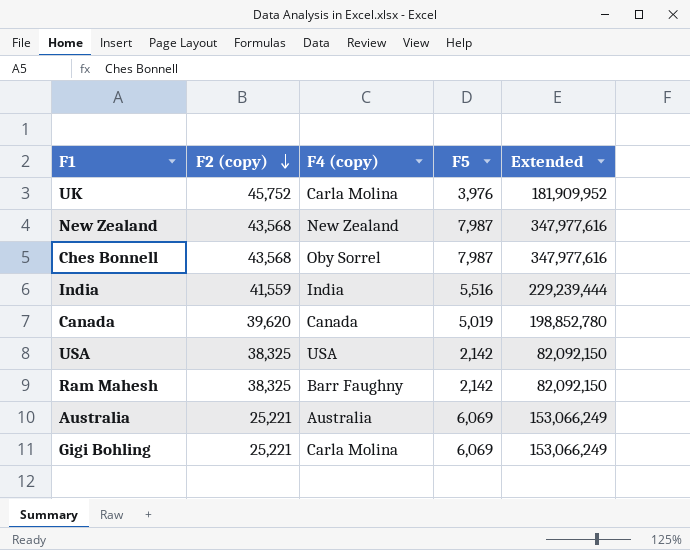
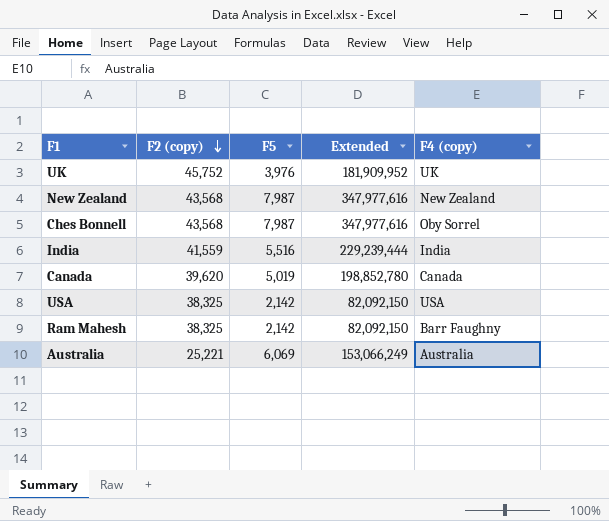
column F4 (copy) | position: 3 -> 5
row Gigi Bohling: 25,221 | Carla Molina | 6,069 | 153,066,249 -> none
UK | F4 (copy): Carla Molina -> UK

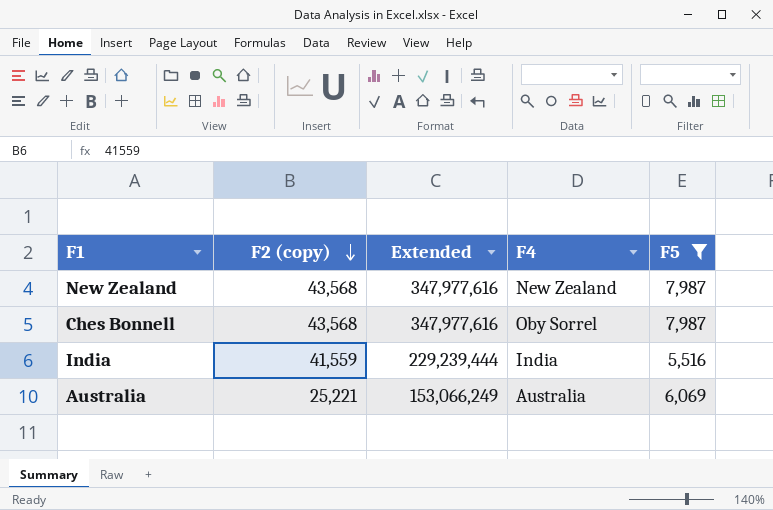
filter: none -> F5 >= 5,516
column name: F4 (copy) -> F4
column F5 | position: 3 -> 5

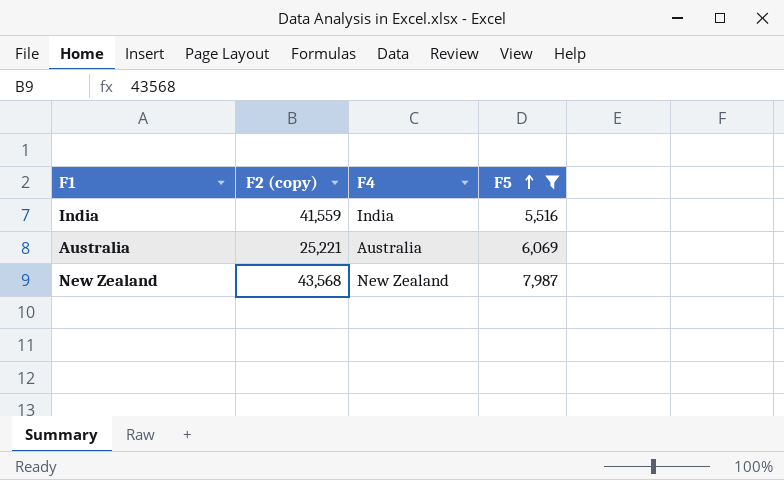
row order: F2 (copy) descending -> F5 ascending
column Extended | formula: [F2 (copy)] * [F5] -> none
row Ches Bonnell: 43,568 | 347,977,616 | Oby Sorrel | 7,987 -> none

